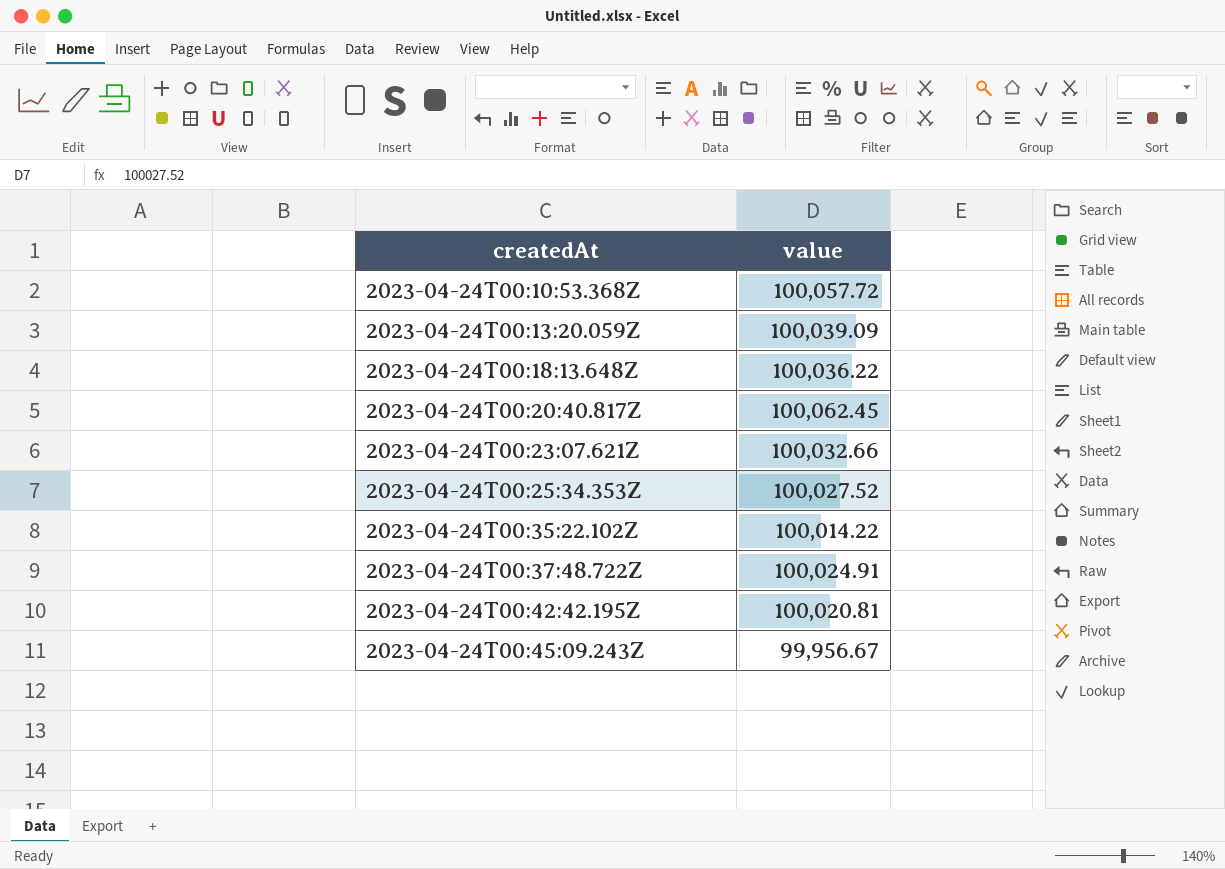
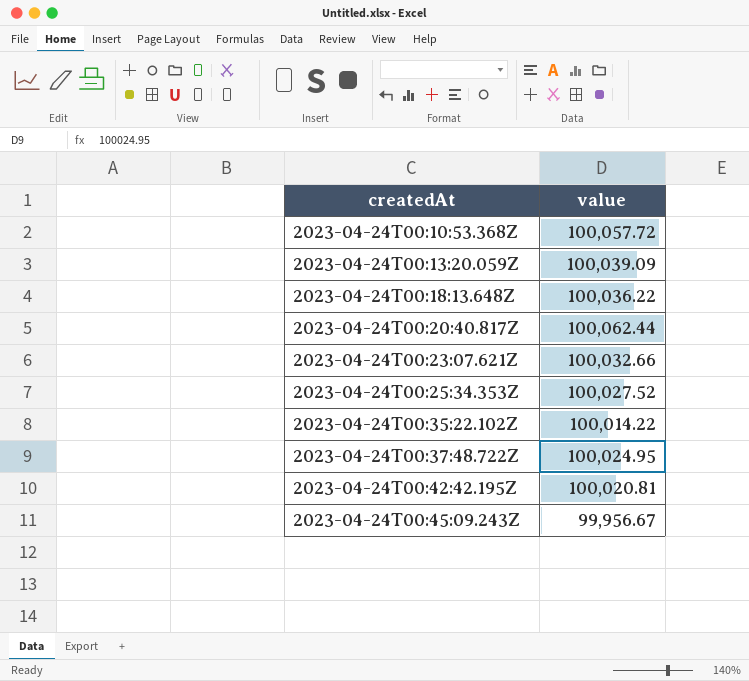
2023-04-24T00:20:40.817Z | value: 100,062.45 -> 100,062.44
2023-04-24T00:37:48.722Z | value: 100,024.91 -> 100,024.95

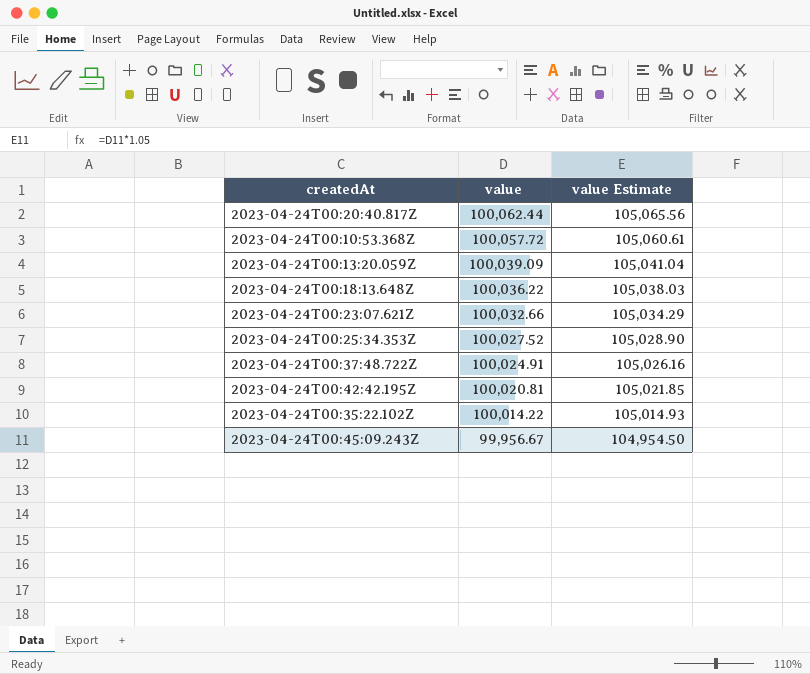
row order: createdAt ascending -> value descending
column value Estimate | formula: none -> [value] * 1.05
2023-04-24T00:37:48.722Z | value: 100,024.95 -> 100,024.91

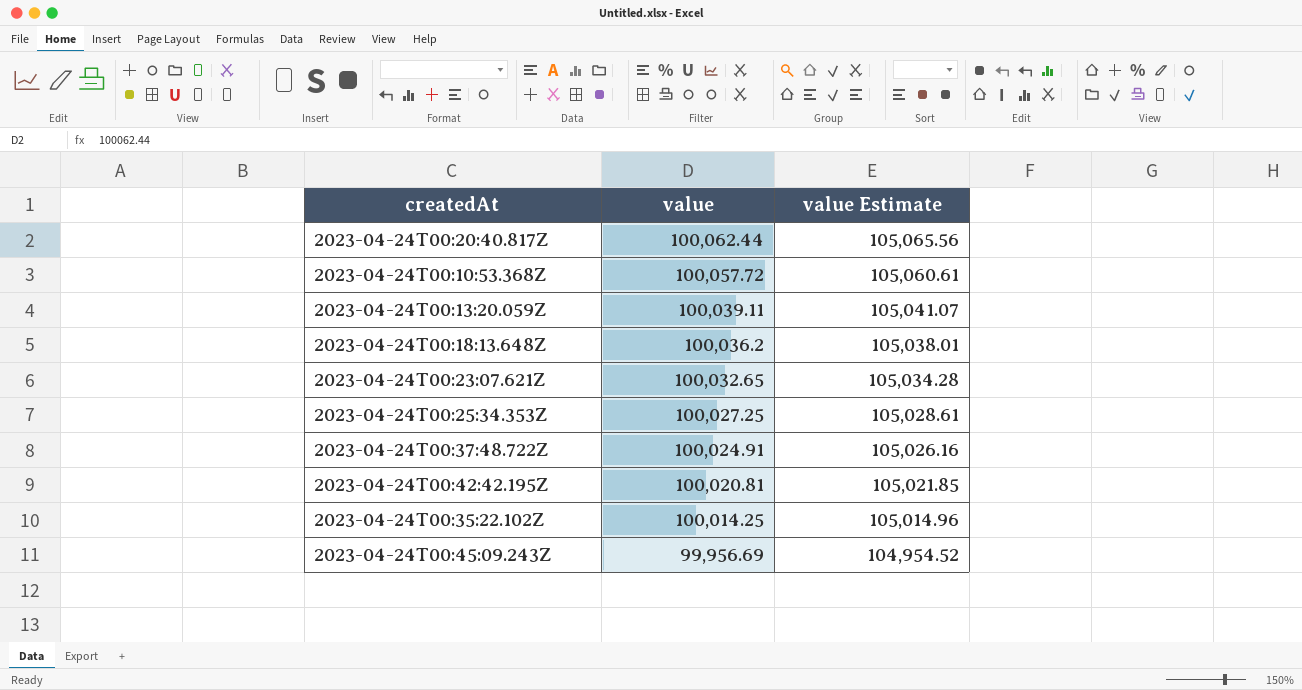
2023-04-24T00:13:20.059Z | value: 100,039.09 -> 100,039.11
2023-04-24T00:13:20.059Z | value Estimate: 105,041.04 -> 105,041.07
2023-04-24T00:18:13.648Z | value: 100,036.22 -> 100,036.2
2023-04-24T00:18:13.648Z | value Estimate: 105,038.03 -> 105,038.01
2023-04-24T00:23:07.621Z | value: 100,032.66 -> 100,032.65
2023-04-24T00:23:07.621Z | value Estimate: 105,034.29 -> 105,034.28
2023-04-24T00:25:34.353Z | value: 100,027.52 -> 100,027.25
2023-04-24T00:25:34.353Z | value Estimate: 105,028.90 -> 105,028.61
2023-04-24T00:35:22.102Z | value: 100,014.22 -> 100,014.25
2023-04-24T00:35:22.102Z | value Estimate: 105,014.93 -> 105,014.96
2023-04-24T00:45:09.243Z | value: 99,956.67 -> 99,956.69
2023-04-24T00:45:09.243Z | value Estimate: 104,954.50 -> 104,954.52

